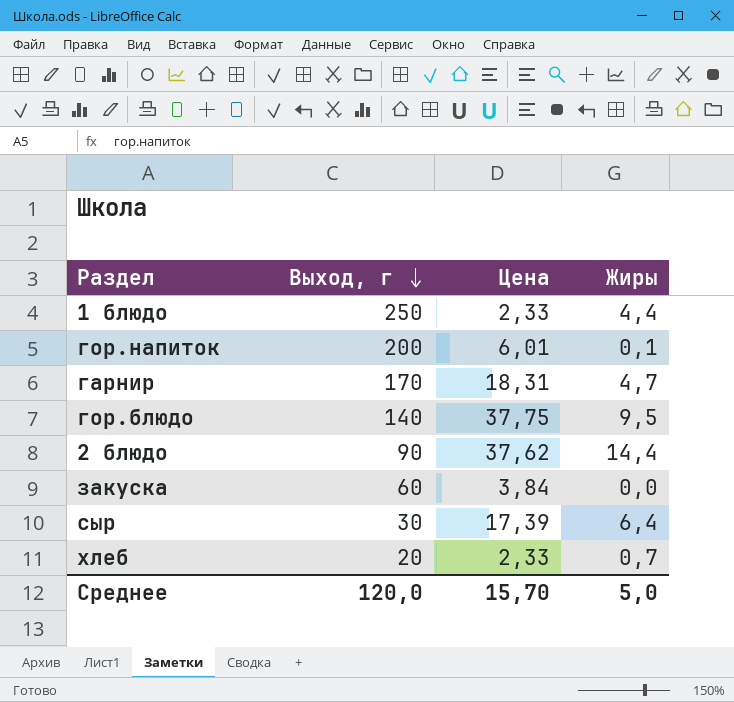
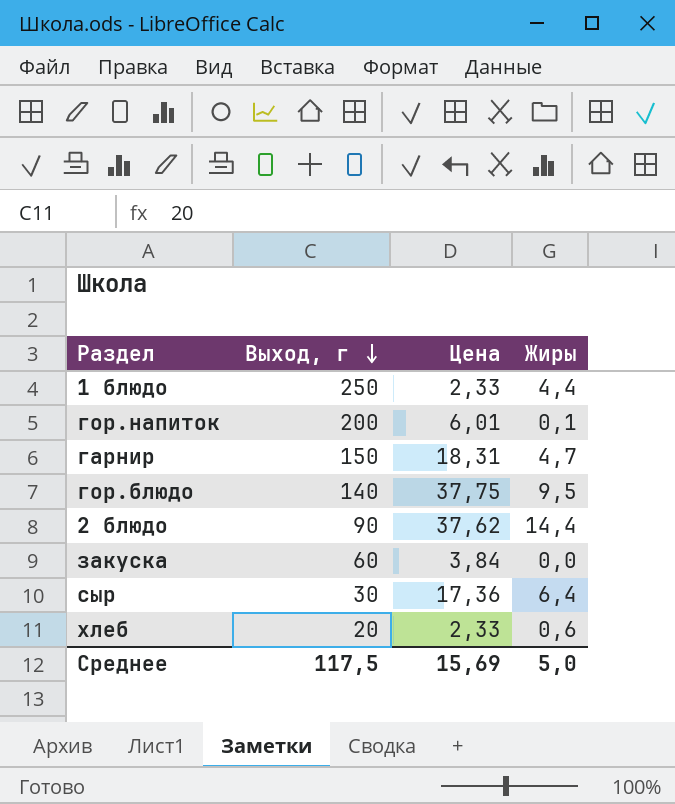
гарнир | Выход, г: 170 -> 150
сыр | Цена: 17,39 -> 17,36
хлеб | Жиры: 0,7 -> 0,6
Среднее | Выход, г: 120,0 -> 117,5
Среднее | Цена: 15,70 -> 15,69

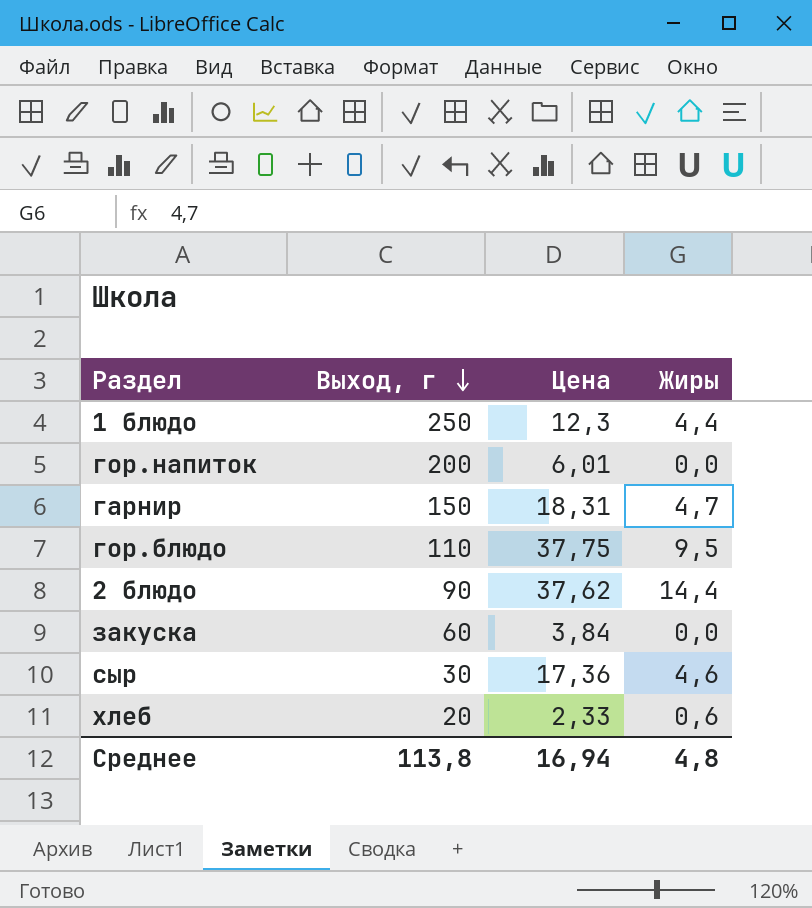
1 блюдо | Цена: 2,33 -> 12,3
гор.напиток | Жиры: 0,1 -> 0,0
гор.блюдо | Выход, г: 140 -> 110
сыр | Жиры: 6,4 -> 4,6
Среднее | Выход, г: 117,5 -> 113,8
Среднее | Цена: 15,69 -> 16,94
Среднее | Жиры: 5,0 -> 4,8

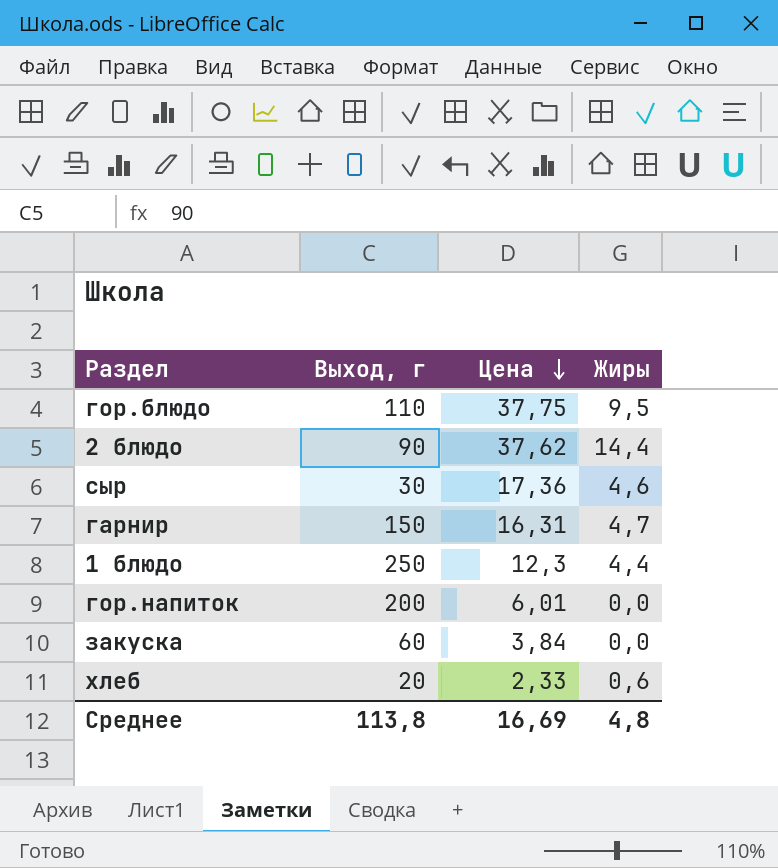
row order: Выход, г descending -> Цена descending
гарнир | Цена: 18,31 -> 16,31
Среднее | Цена: 16,94 -> 16,69

